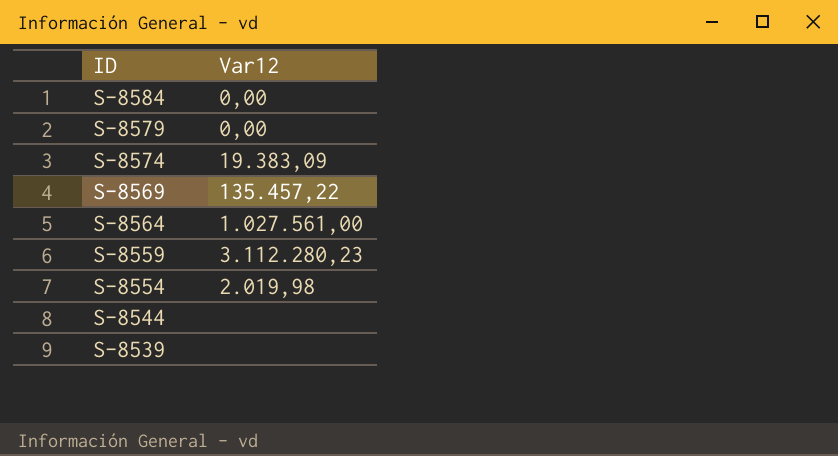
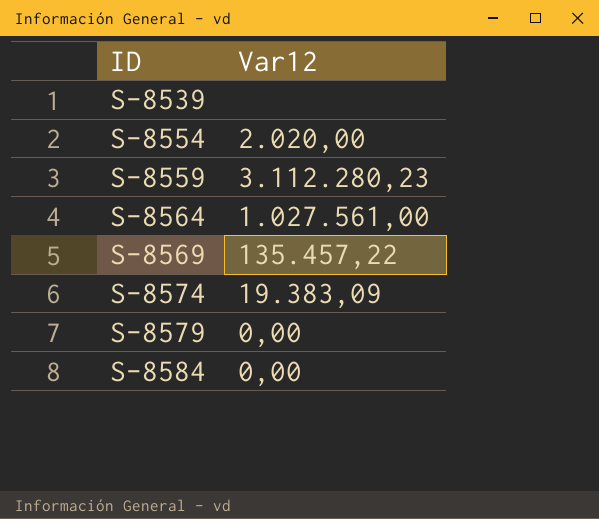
row order: ID descending -> ID ascending
row S-8544: none -> none
S-8554 | Var12: 2.019,98 -> 2.020,00

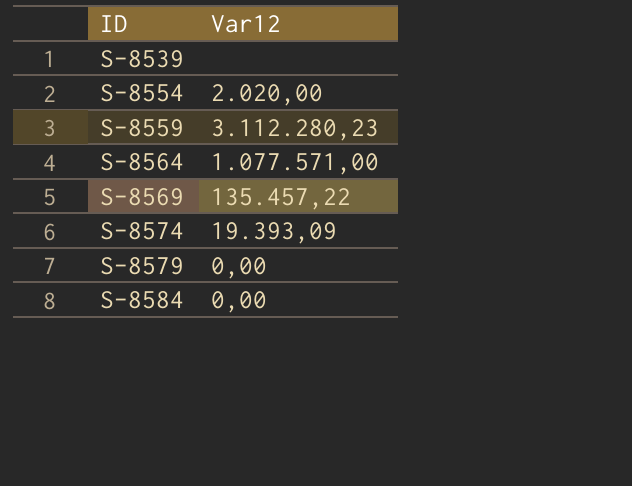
S-8564 | Var12: 1.027.561,00 -> 1.077.571,00
S-8574 | Var12: 19.383,09 -> 19.393,09

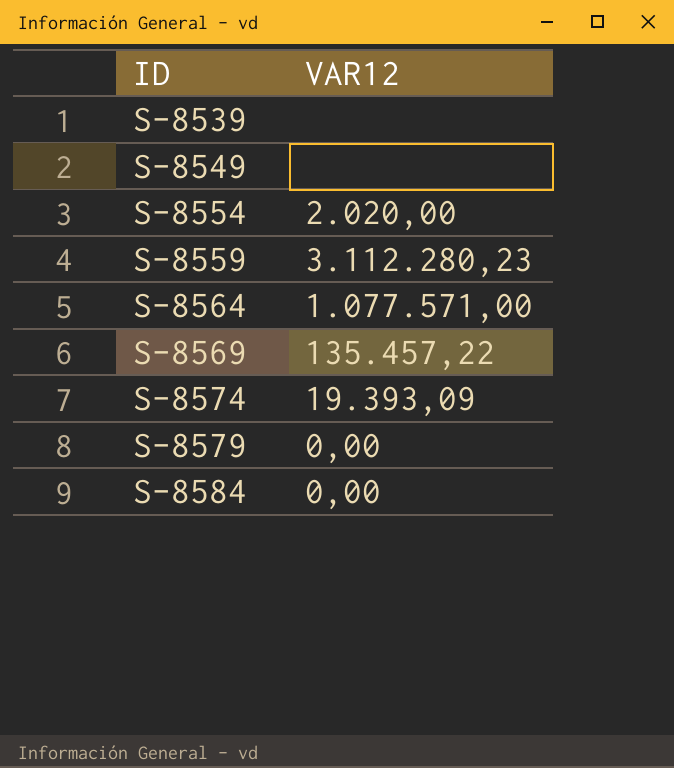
column name: Var12 -> VAR12
row S-8549: none -> none

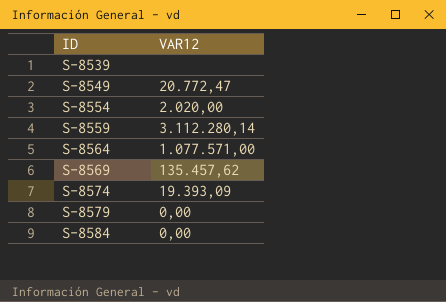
S-8549 | VAR12: none -> 20.772,47
S-8559 | VAR12: 3.112.280,23 -> 3.112.280,14
S-8569 | VAR12: 135.457,22 -> 135.457,62

